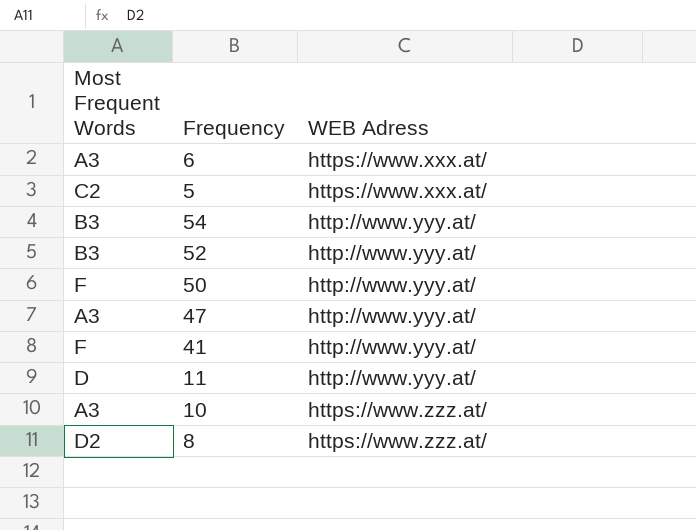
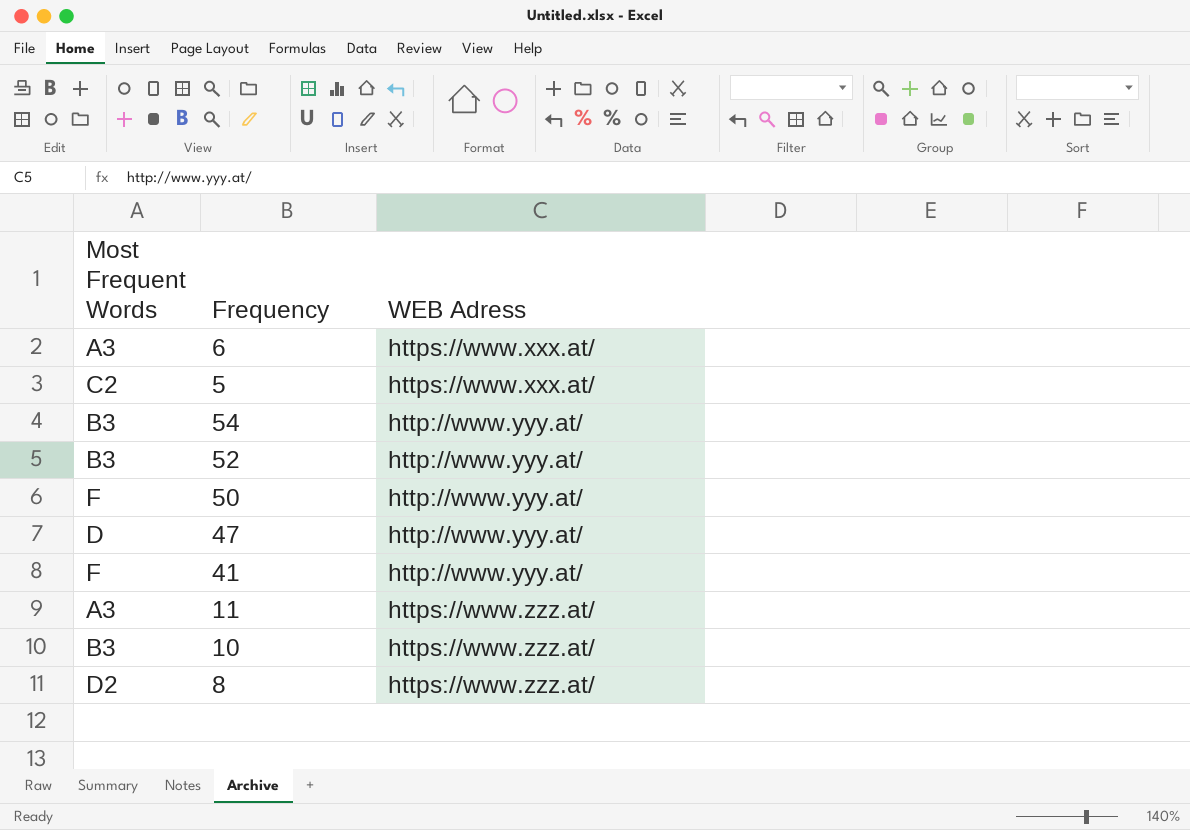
47 | Most Frequent Words: A3 -> D
11 | Most Frequent Words: D -> A3
11 | WEB Adress: http://www.yyy.at/ -> https://www.zzz.at/
10 | Most Frequent Words: A3 -> B3

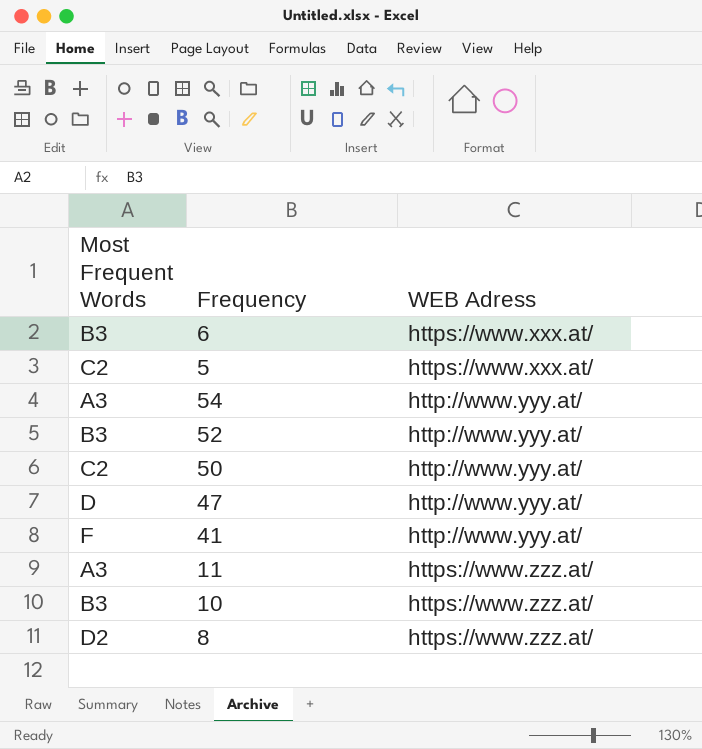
6 | Most Frequent Words: A3 -> B3
54 | Most Frequent Words: B3 -> A3
50 | Most Frequent Words: F -> C2

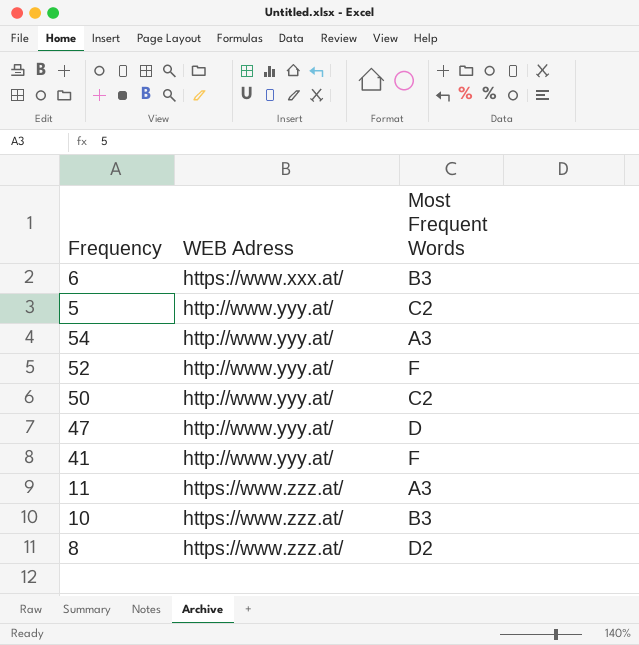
column Most Frequent Words | position: 1 -> 3
5 | WEB Adress: https://www.xxx.at/ -> http://www.yyy.at/
52 | Most Frequent Words: B3 -> F

